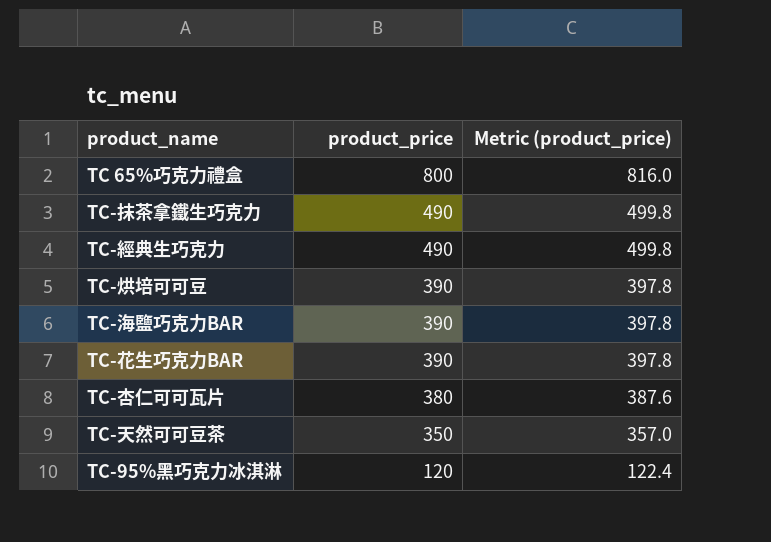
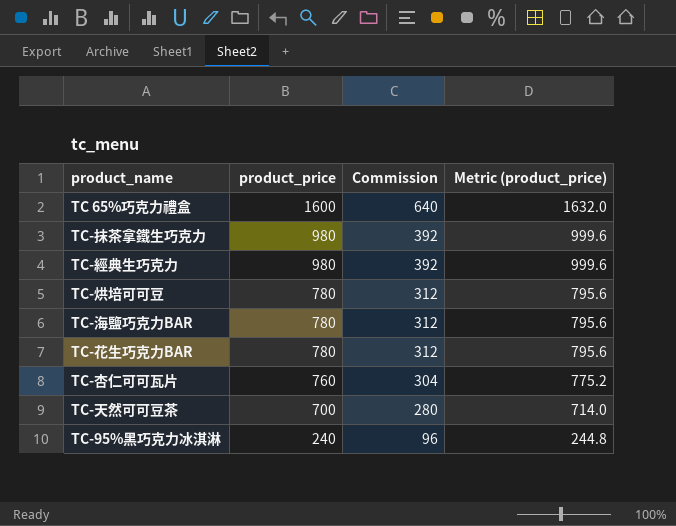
column Commission | formula: none -> [product_price] * 0.4
TC 65%巧克力禮盒 | product_price: 800 -> 1600
TC 65%巧克力禮盒 | Metric (product_price): 816.0 -> 1632.0
TC-抹茶拿鐵生巧克力 | product_price: 490 -> 980
TC-抹茶拿鐵生巧克力 | Metric (product_price): 499.8 -> 999.6
TC-經典生巧克力 | product_price: 490 -> 980
TC-經典生巧克力 | Metric (product_price): 499.8 -> 999.6
TC-烘培可可豆 | product_price: 390 -> 780
TC-烘培可可豆 | Metric (product_price): 397.8 -> 795.6
TC-海鹽巧克力BAR | product_price: 390 -> 780
TC-海鹽巧克力BAR | Metric (product_price): 397.8 -> 795.6
TC-花生巧克力BAR | product_price: 390 -> 780
TC-花生巧克力BAR | Metric (product_price): 397.8 -> 795.6
TC-杏仁可可瓦片 | product_price: 380 -> 760
TC-杏仁可可瓦片 | Metric (product_price): 387.6 -> 775.2
TC-天然可可豆茶 | product_price: 350 -> 700
TC-天然可可豆茶 | Metric (product_price): 357.0 -> 714.0
TC-95%黑巧克力冰淇淋 | product_price: 120 -> 240
TC-95%黑巧克力冰淇淋 | Metric (product_price): 122.4 -> 244.8

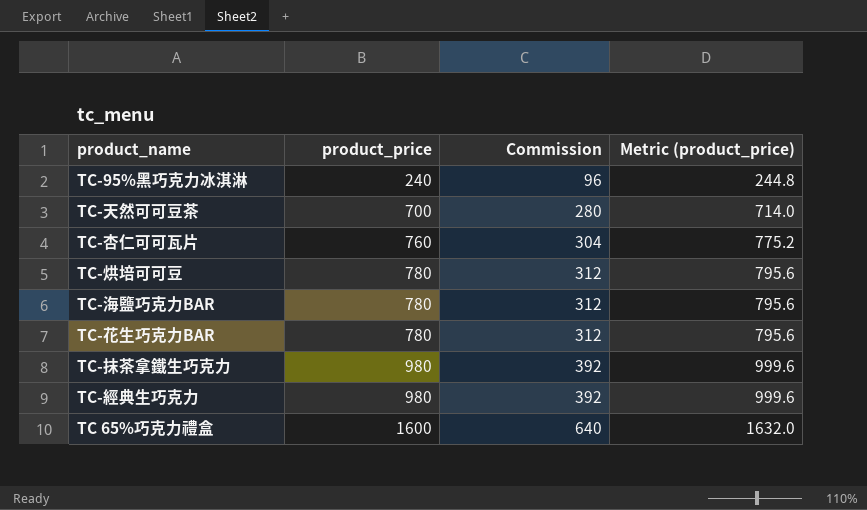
row order: product_price descending -> product_price ascending

